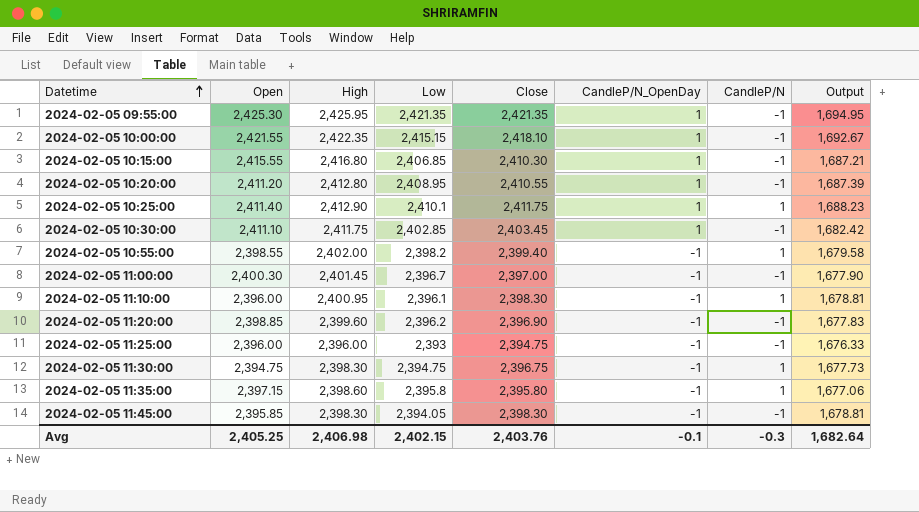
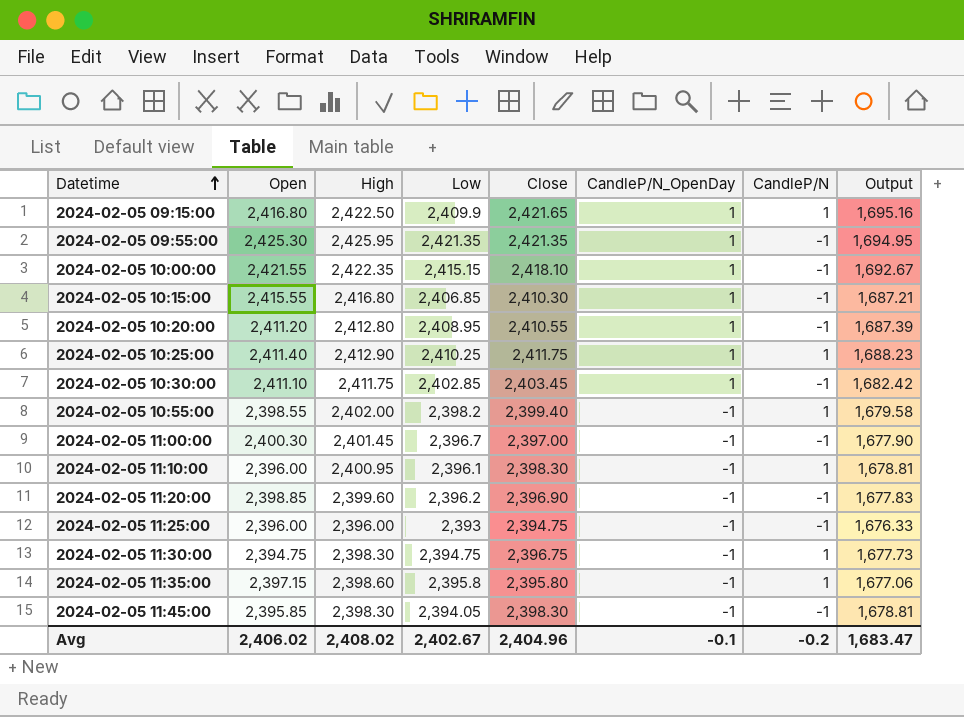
row 2024-02-05 09:15:00: none -> 2,416.80 | 2,422.50 | 2,409.9 | 2,421.65 | 1 | 1 | 1,695.16
2024-02-05 10:25:00 | Low: 2,410.1 -> 2,410.25
Avg | Open: 2,405.25 -> 2,406.02
Avg | High: 2,406.98 -> 2,408.02
Avg | Low: 2,402.15 -> 2,402.67
Avg | Close: 2,403.76 -> 2,404.96
Avg | CandleP/N: -0.3 -> -0.2
Avg | Output: 1,682.64 -> 1,683.47

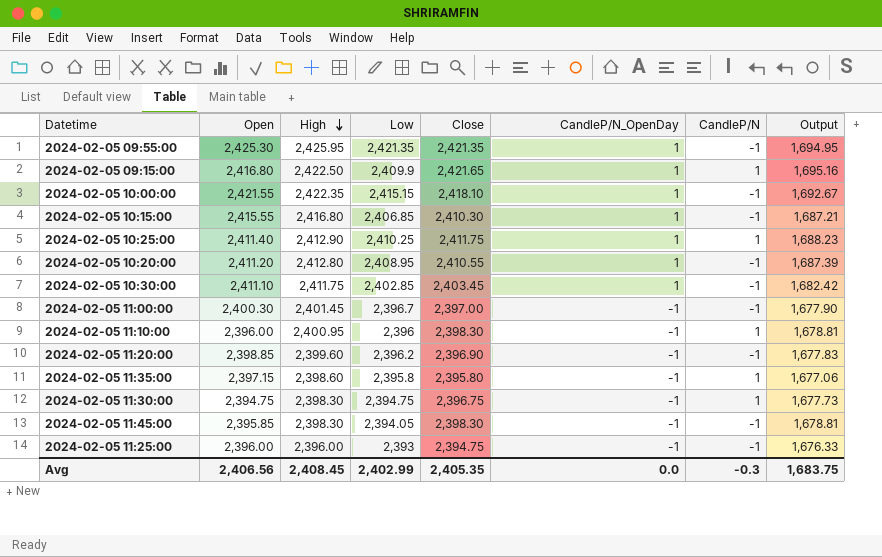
row order: Datetime ascending -> High descending
row 2024-02-05 10:55:00: 2,398.55 | 2,402.00 | 2,398.2 | 2,399.40 | -1 | 1 | 1,679.58 -> none
2024-02-05 11:10:00 | Low: 2,396.1 -> 2,396
Avg | Open: 2,406.02 -> 2,406.56
Avg | High: 2,408.02 -> 2,408.45
Avg | Low: 2,402.67 -> 2,402.99
Avg | Close: 2,404.96 -> 2,405.35
Avg | CandleP/N_OpenDay: -0.1 -> 0.0
Avg | CandleP/N: -0.2 -> -0.3
Avg | Output: 1,683.47 -> 1,683.75

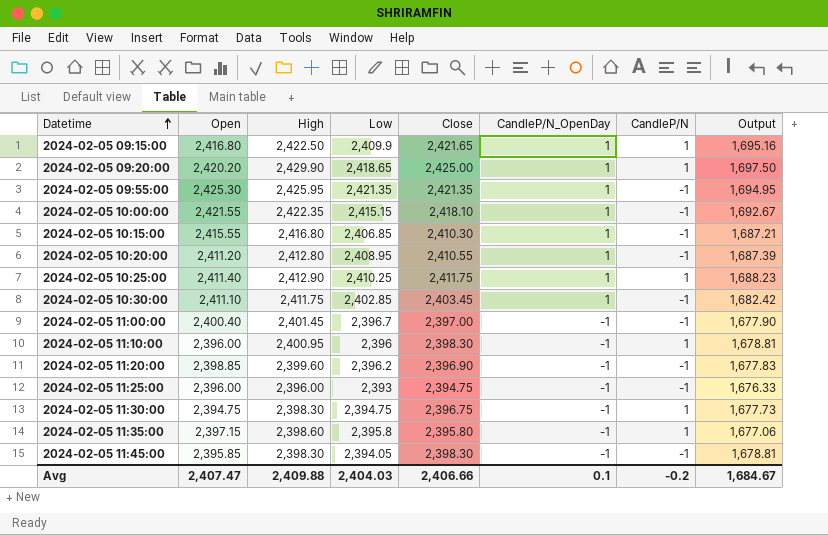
row order: High descending -> Datetime ascending
row 2024-02-05 09:20:00: none -> 2,420.20 | 2,429.90 | 2,418.65 | 2,425.00 | 1 | 1 | 1,697.50
2024-02-05 11:00:00 | Open: 2,400.30 -> 2,400.40
Avg | Open: 2,406.56 -> 2,407.47
Avg | High: 2,408.45 -> 2,409.88
Avg | Low: 2,402.99 -> 2,404.03
Avg | Close: 2,405.35 -> 2,406.66
Avg | CandleP/N_OpenDay: 0.0 -> 0.1
Avg | CandleP/N: -0.3 -> -0.2
Avg | Output: 1,683.75 -> 1,684.67

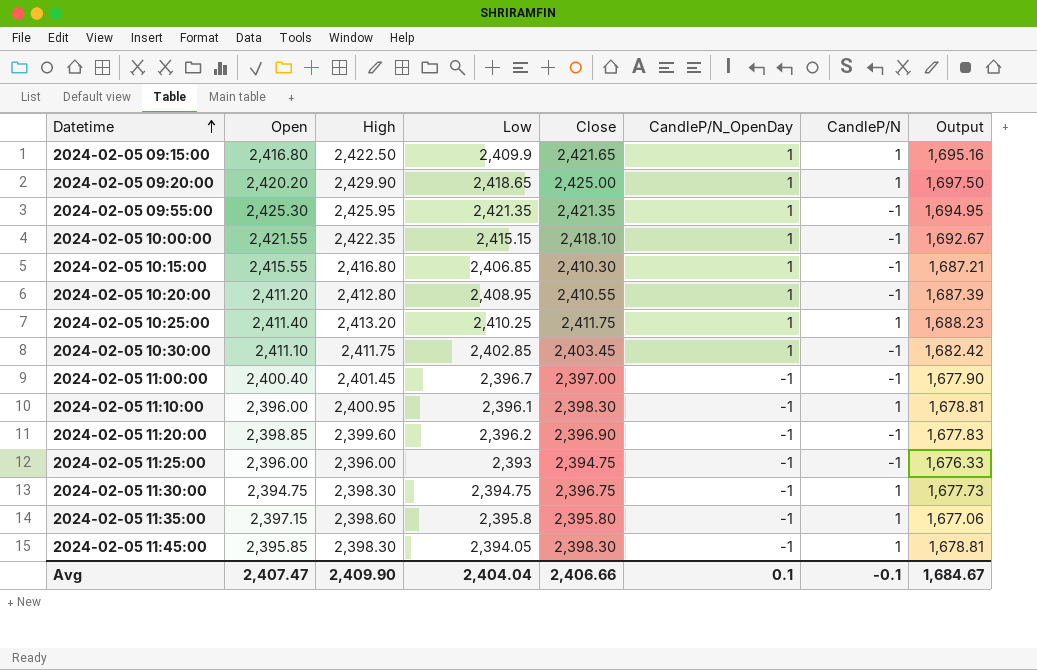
2024-02-05 10:25:00 | High: 2,412.90 -> 2,413.20
2024-02-05 11:10:00 | Low: 2,396 -> 2,396.1
2024-02-05 11:45:00 | CandleP/N: -1 -> 1
Avg | High: 2,409.88 -> 2,409.90
Avg | Low: 2,404.03 -> 2,404.04
Avg | CandleP/N: -0.2 -> -0.1

